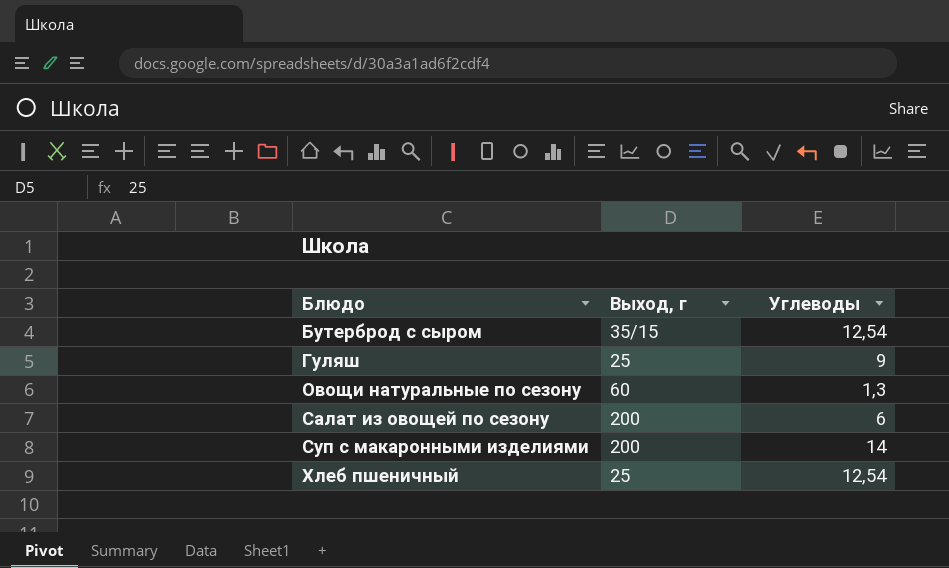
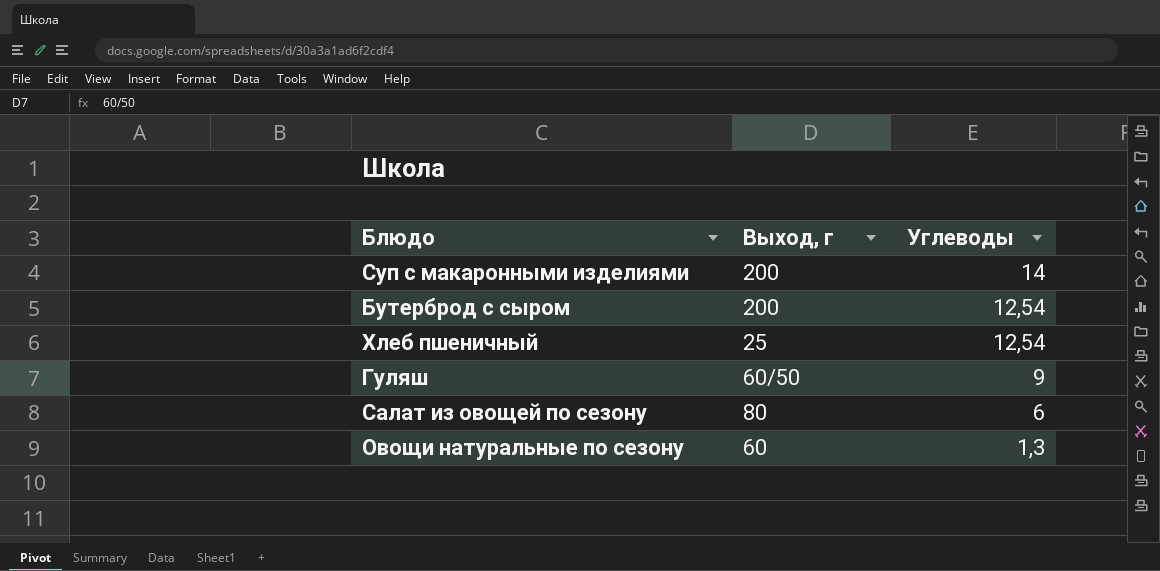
row order: Блюдо ascending -> Углеводы descending
Бутерброд с сыром | Выход, г: 35/15 -> 200
Гуляш | Выход, г: 25 -> 60/50
Салат из овощей по сезону | Выход, г: 200 -> 80

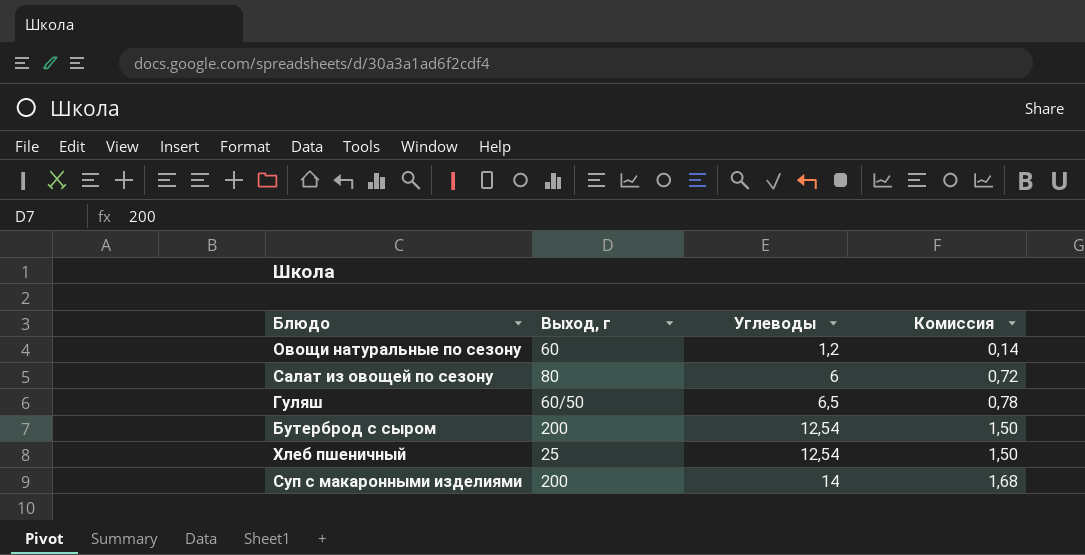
row order: Углеводы descending -> Углеводы ascending
column Комиссия | formula: none -> [Углеводы] * 0,12
Овощи натуральные по сезону | Углеводы: 1,3 -> 1,2
Гуляш | Углеводы: 9 -> 6,5

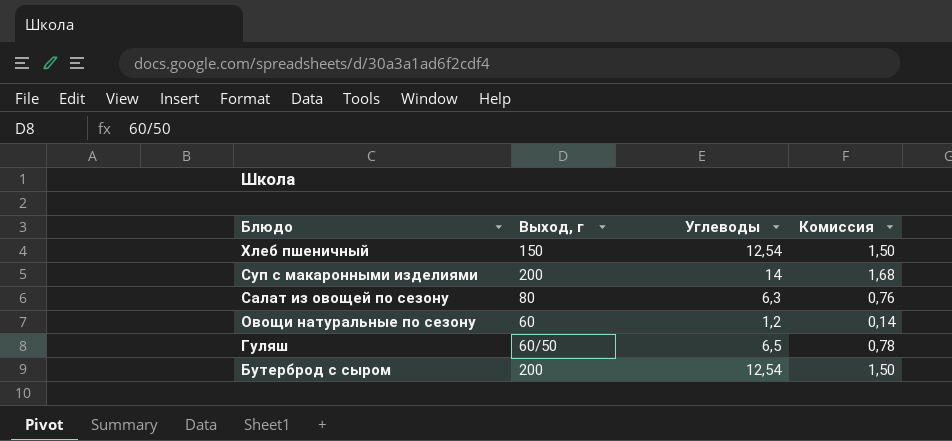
row order: Углеводы ascending -> Блюдо descending
Хлеб пшеничный | Выход, г: 25 -> 150
Салат из овощей по сезону | Углеводы: 6 -> 6,3
Салат из овощей по сезону | Комиссия: 0,72 -> 0,76

